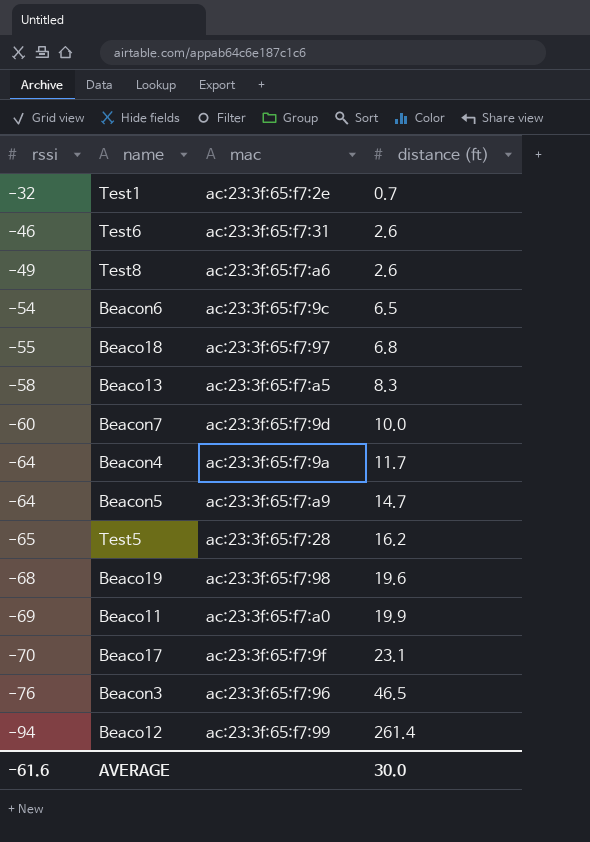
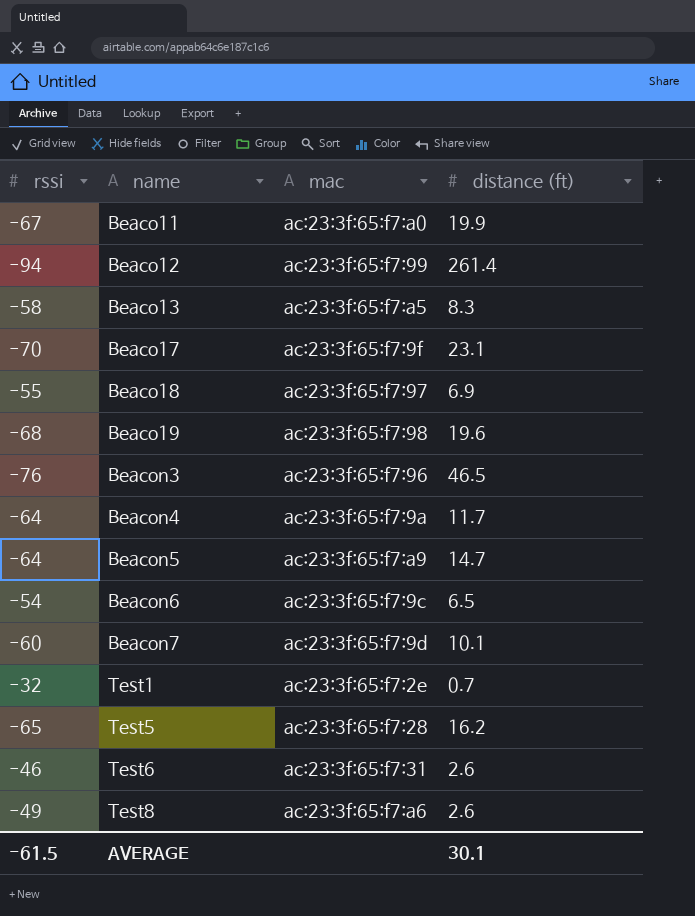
row order: rssi descending -> name ascending
Beaco11 | rssi: -69 -> -67
Beaco18 | distance (ft): 6.8 -> 6.9
Beacon7 | distance (ft): 10.0 -> 10.1
AVERAGE | rssi: -61.6 -> -61.5
AVERAGE | distance (ft): 30.0 -> 30.1

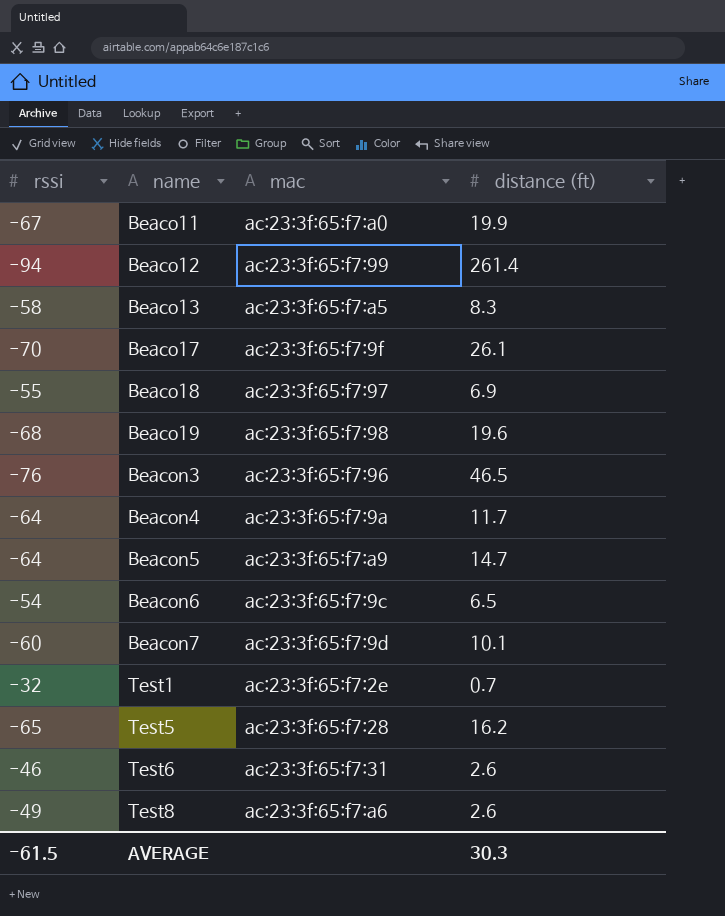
Beaco17 | distance (ft): 23.1 -> 26.1
AVERAGE | distance (ft): 30.1 -> 30.3

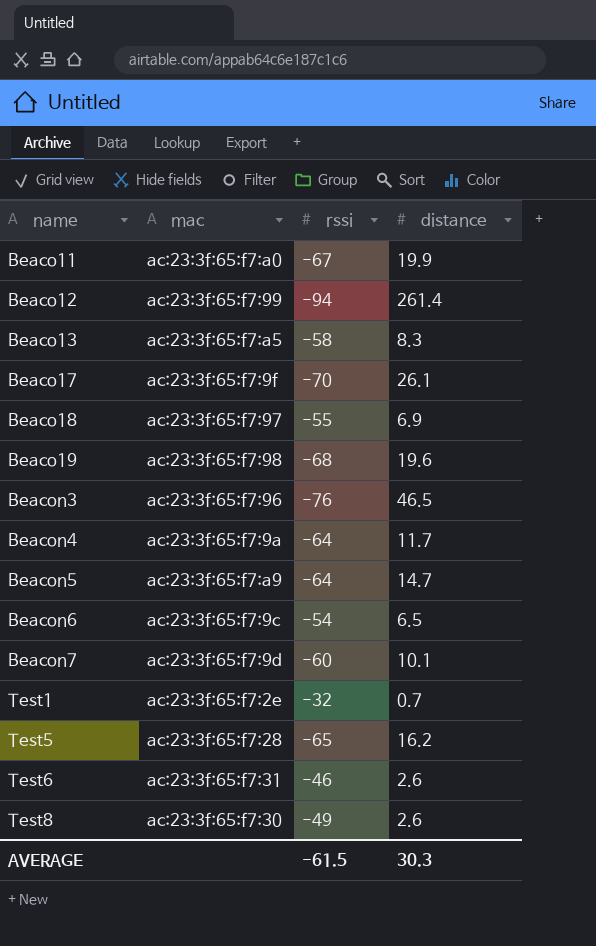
column rssi | position: 1 -> 3
column name: distance (ft) -> distance
Test8 | mac: ac:23:3f:65:f7:a6 -> ac:23:3f:65:f7:30

